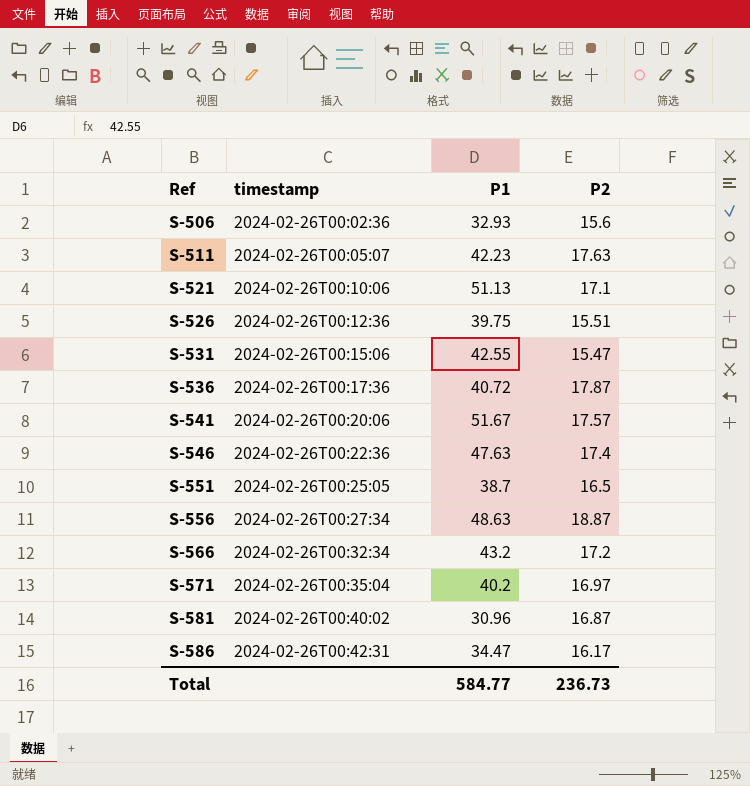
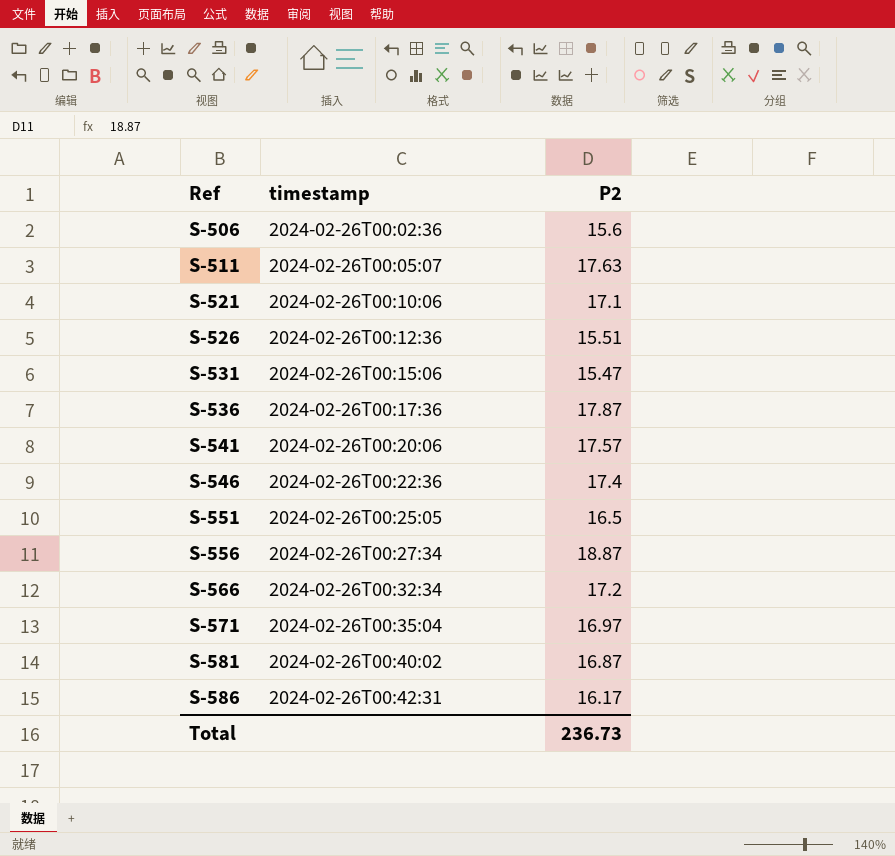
column P1 | position: 3 -> none

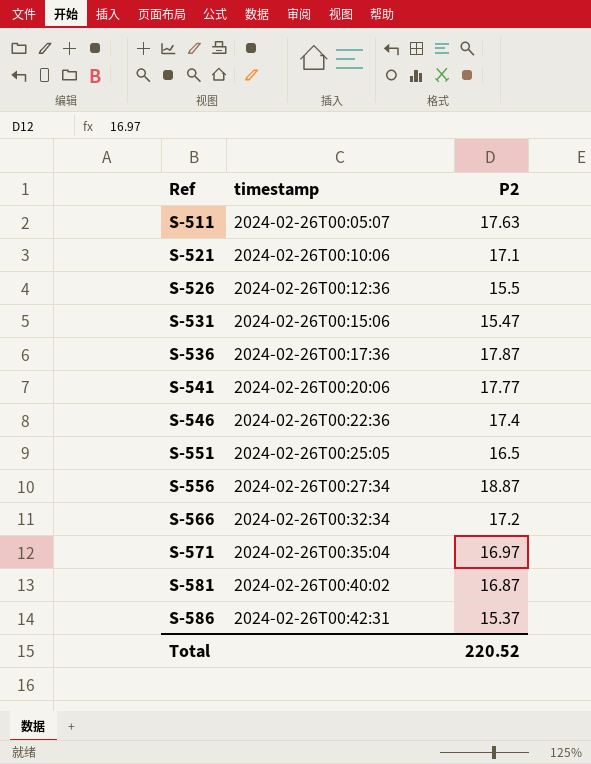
row S-506: 2024-02-26T00:02:36 | 15.6 -> none
S-526 | P2: 15.51 -> 15.5
S-541 | P2: 17.57 -> 17.77
S-586 | P2: 16.17 -> 15.37
Total | P2: 236.73 -> 220.52

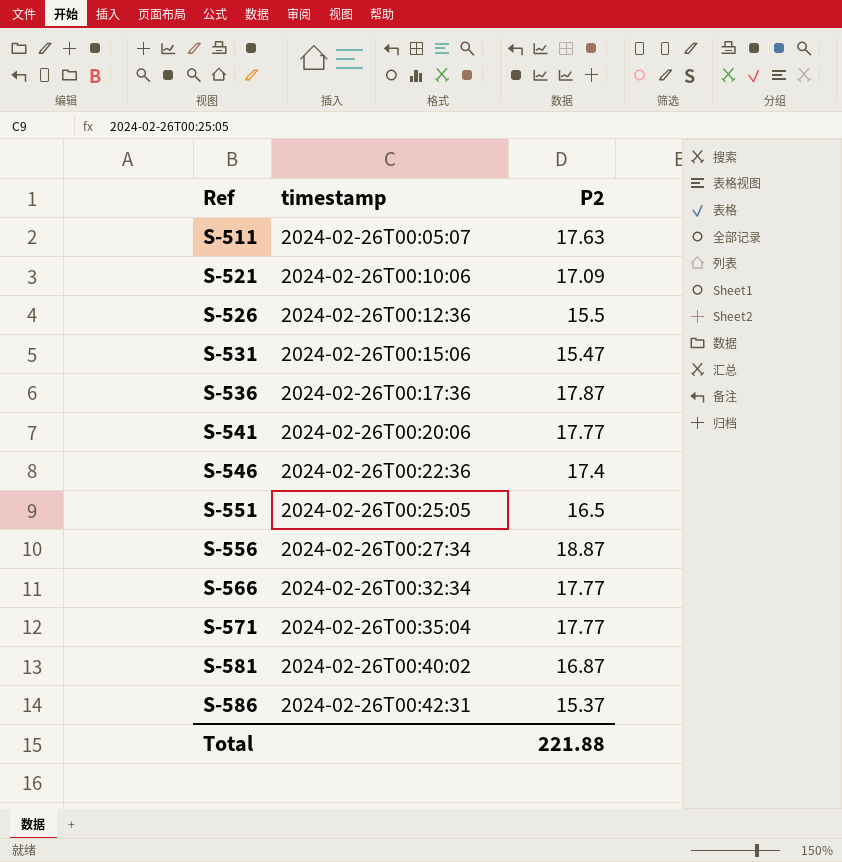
S-521 | P2: 17.1 -> 17.09
S-566 | P2: 17.2 -> 17.77
S-571 | P2: 16.97 -> 17.77
Total | P2: 220.52 -> 221.88

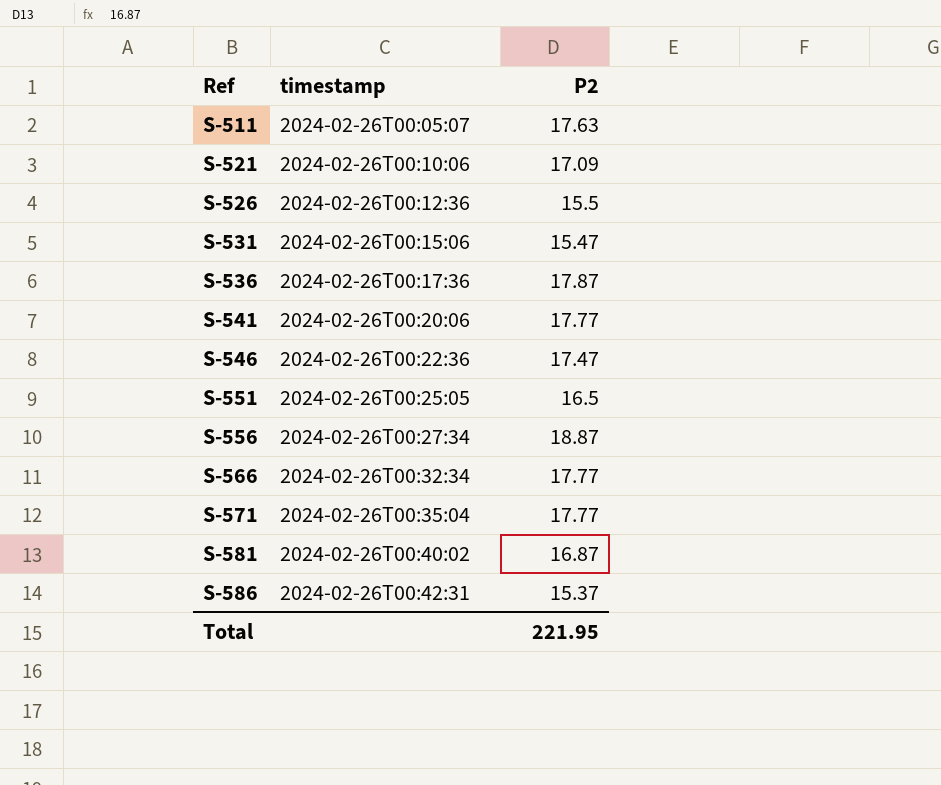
S-546 | P2: 17.4 -> 17.47
Total | P2: 221.88 -> 221.95

